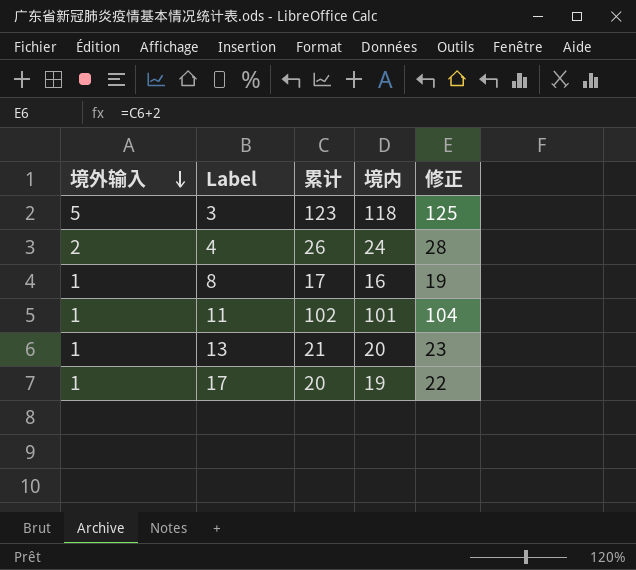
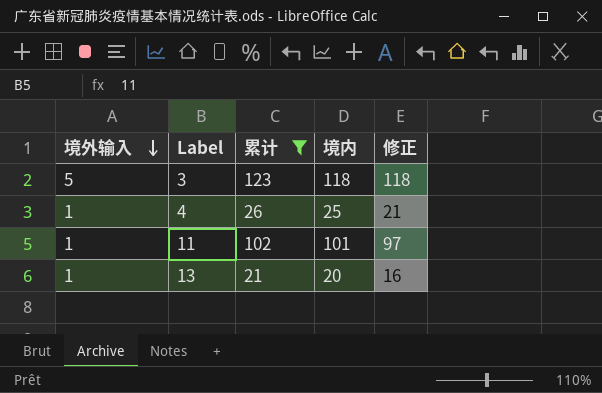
filter: none -> 累计 >= 21
column 修正 | formula: [累计] + 2 -> [累计] - 5
4 | 境外输入: 2 -> 1
4 | 境内: 24 -> 25

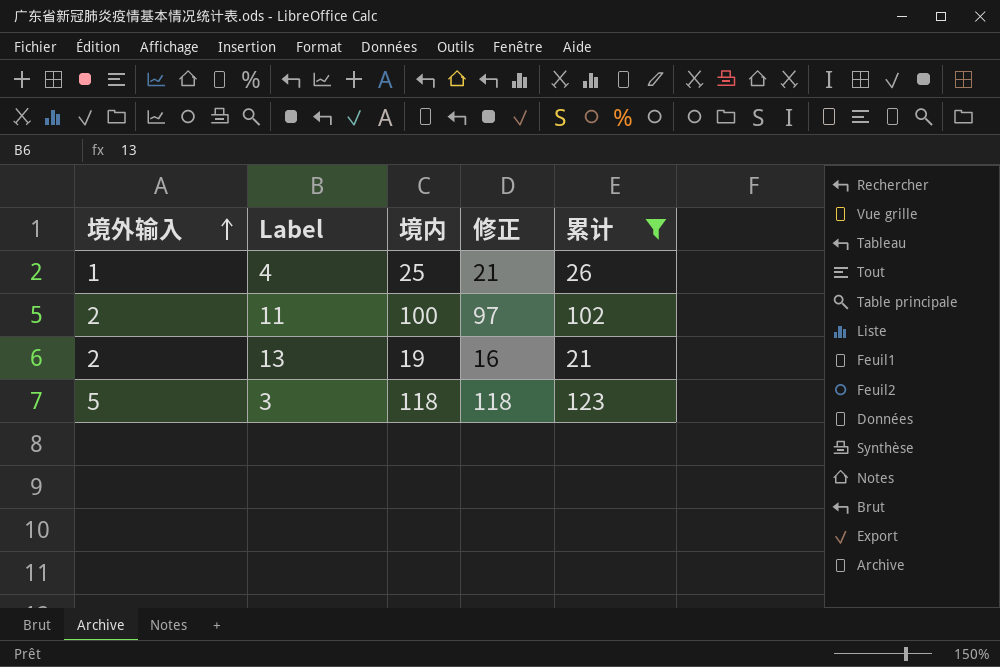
row order: 境外输入 descending -> 境外输入 ascending
column 累计 | position: 3 -> 5
11 | 境外输入: 1 -> 2
11 | 境内: 101 -> 100
13 | 境外输入: 1 -> 2
13 | 境内: 20 -> 19

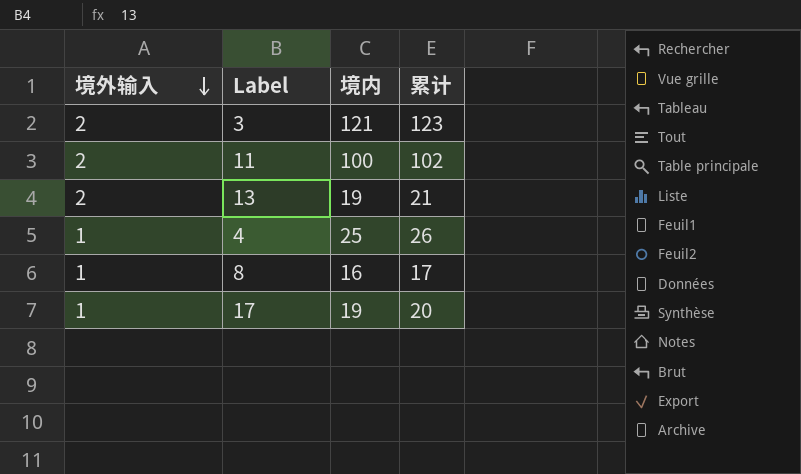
filter: 累计 >= 21 -> none
row order: 境外输入 ascending -> 境外输入 descending
column 修正 | formula: [累计] - 5 -> none
3 | 境外输入: 5 -> 2
3 | 境内: 118 -> 121

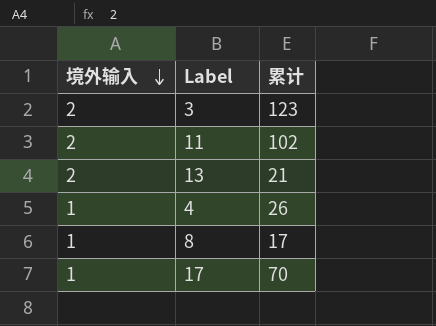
column 境内 | formula: [累计] - [境外输入] -> none
17 | 累计: 20 -> 70

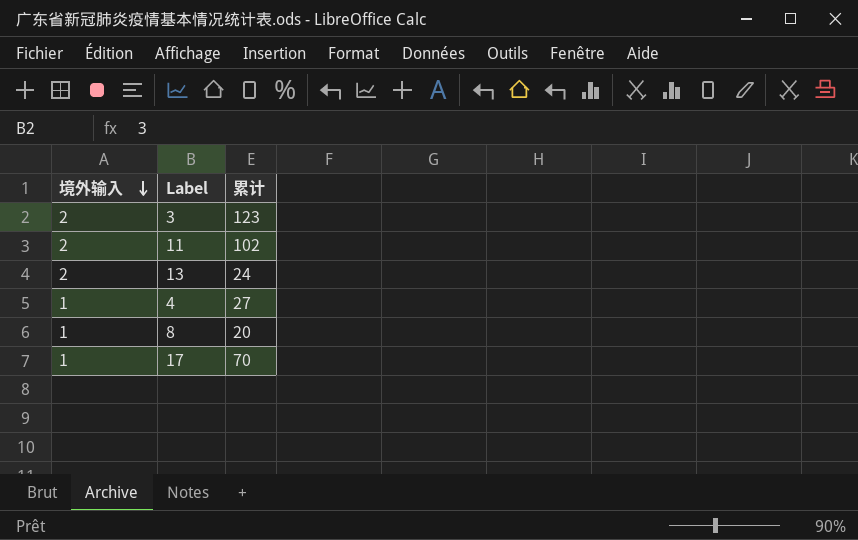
13 | 累计: 21 -> 24
4 | 累计: 26 -> 27
8 | 累计: 17 -> 20

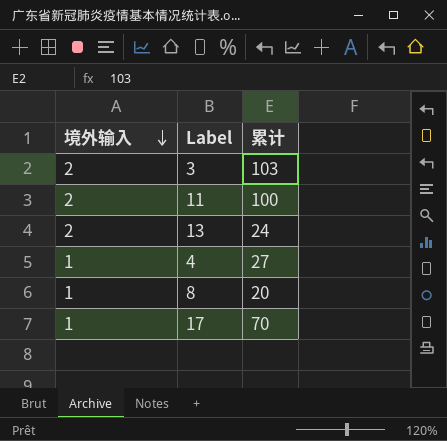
3 | 累计: 123 -> 103
11 | 累计: 102 -> 100

